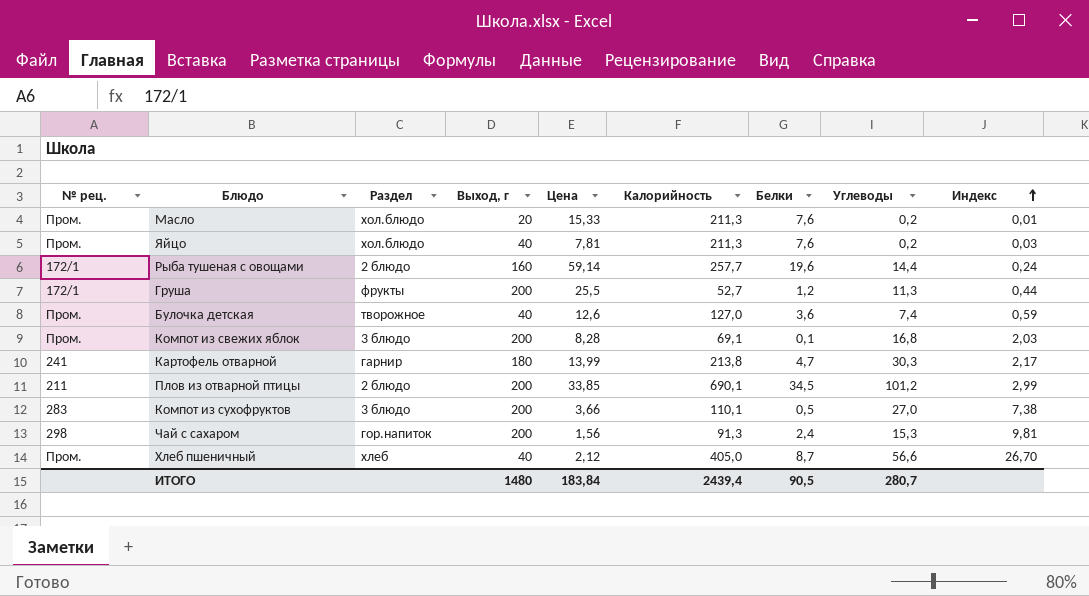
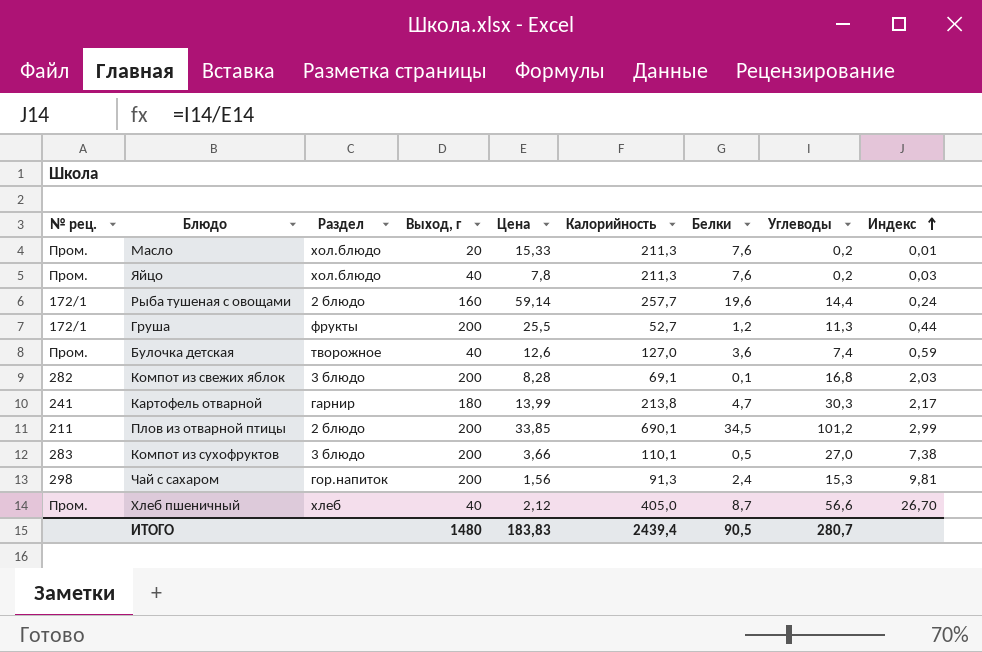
Яйцо | Цена: 7,81 -> 7,8
Компот из свежих яблок | № рец.: Пром. -> 282
ИТОГО | Цена: 183,84 -> 183,83

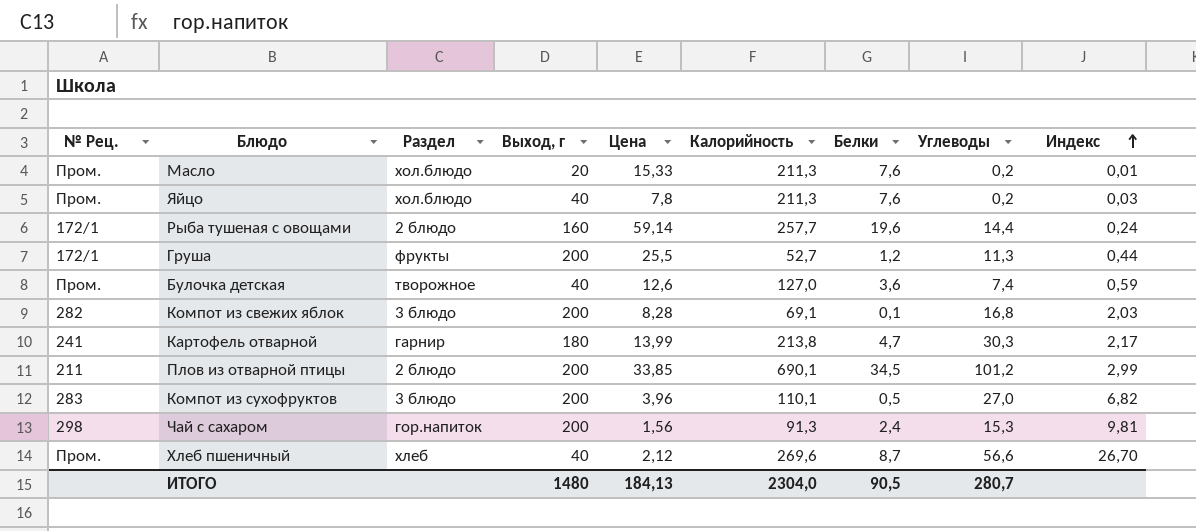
column name: № рец. -> № Рец.
Компот из сухофруктов | Цена: 3,66 -> 3,96
Компот из сухофруктов | Индекс: 7,38 -> 6,82
Хлеб пшеничный | Калорийность: 405,0 -> 269,6
ИТОГО | Цена: 183,83 -> 184,13
ИТОГО | Калорийность: 2439,4 -> 2304,0

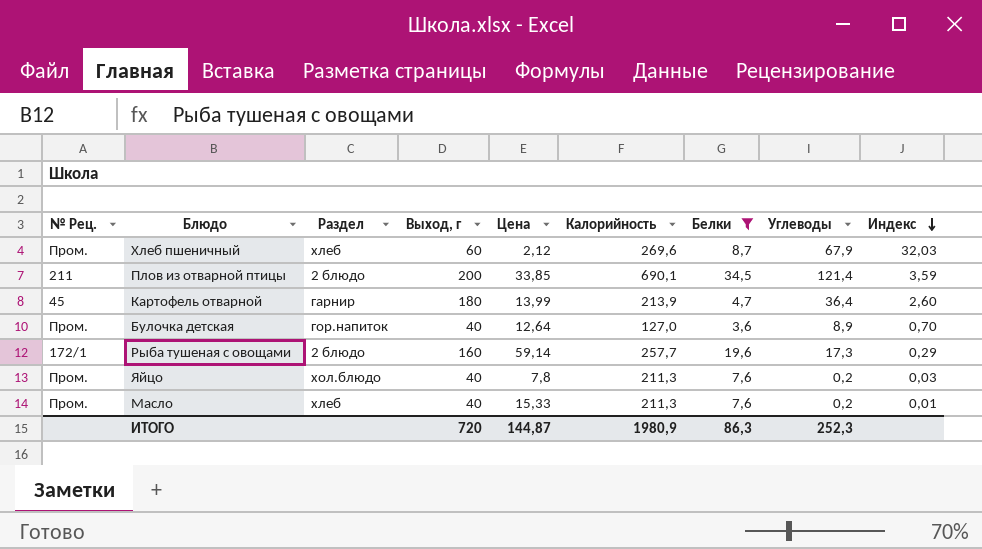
filter: none -> Белки >= 3,6
row order: Индекс ascending -> Индекс descending
Хлеб пшеничный | Выход, г: 40 -> 60
Хлеб пшеничный | Углеводы: 56,6 -> 67,9
Хлеб пшеничный | Индекс: 26,70 -> 32,03
Плов из отварной птицы | Углеводы: 101,2 -> 121,4
Плов из отварной птицы | Индекс: 2,99 -> 3,59
Картофель отварной | № Рец.: 241 -> 45
Картофель отварной | Калорийность: 213,8 -> 213,9
Картофель отварной | Углеводы: 30,3 -> 36,4
Картофель отварной | Индекс: 2,17 -> 2,60
Булочка детская | Раздел: творожное -> гор.напиток
Булочка детская | Цена: 12,6 -> 12,64
Булочка детская | Углеводы: 7,4 -> 8,9
Булочка детская | Индекс: 0,59 -> 0,70
Рыба тушеная с овощами | Углеводы: 14,4 -> 17,3
Рыба тушеная с овощами | Индекс: 0,24 -> 0,29
Масло | Раздел: хол.блюдо -> хлеб
Масло | Выход, г: 20 -> 40
ИТОГО | Выход, г: 1480 -> 720
ИТОГО | Цена: 184,13 -> 144,87
ИТОГО | Калорийность: 2304,0 -> 1980,9
ИТОГО | Белки: 90,5 -> 86,3
ИТОГО | Углеводы: 280,7 -> 252,3

